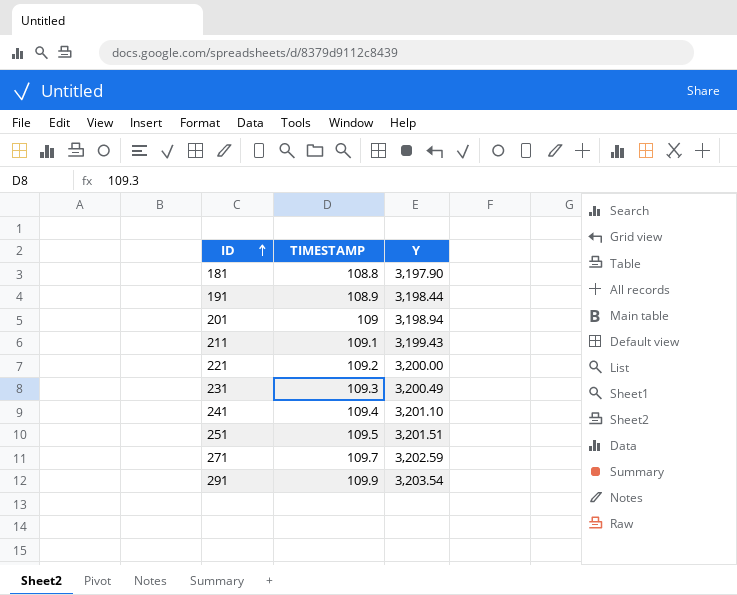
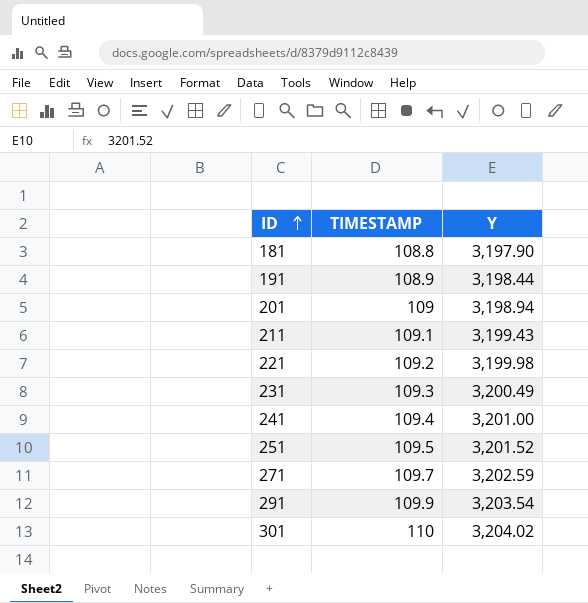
221 | Y: 3,200.00 -> 3,199.98
241 | Y: 3,201.10 -> 3,201.00
251 | Y: 3,201.51 -> 3,201.52
row 301: none -> 110 | 3,204.02

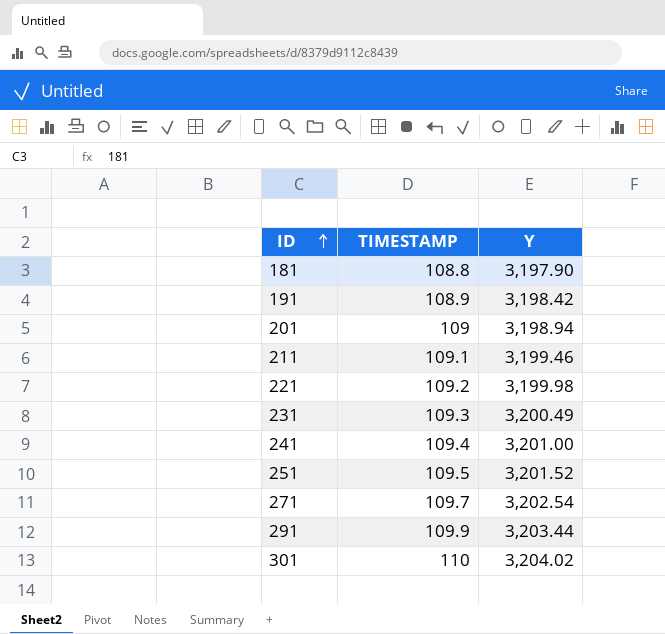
191 | Y: 3,198.44 -> 3,198.42
211 | Y: 3,199.43 -> 3,199.46
271 | Y: 3,202.59 -> 3,202.54
291 | Y: 3,203.54 -> 3,203.44

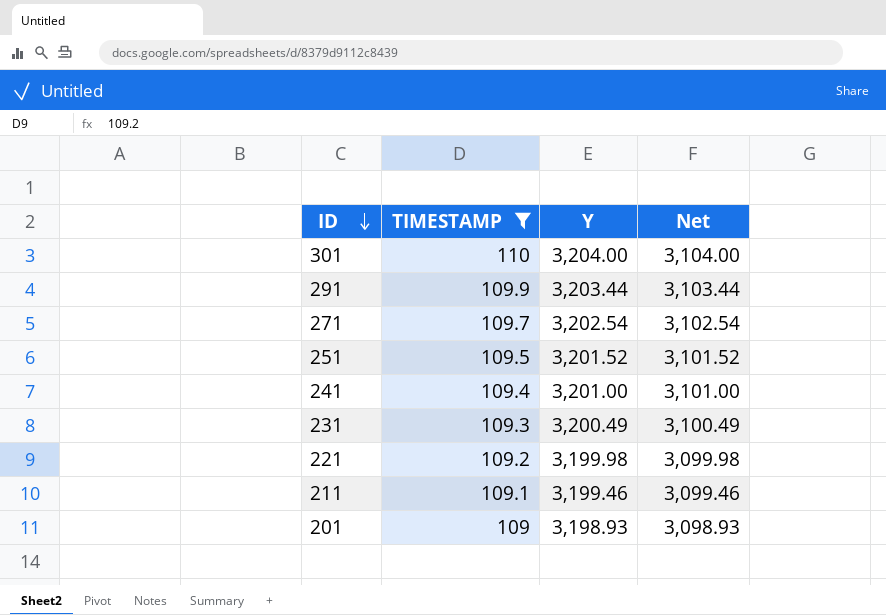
filter: none -> TIMESTAMP >= 109
row order: ID ascending -> ID descending
column Net | formula: none -> [Y] - 100
301 | Y: 3,204.02 -> 3,204.00
201 | Y: 3,198.94 -> 3,198.93

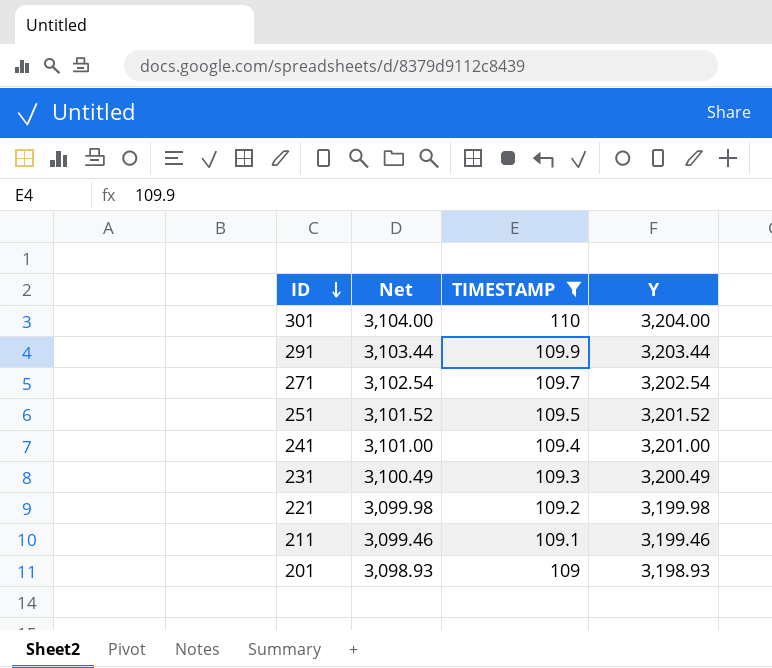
column Net | position: 4 -> 2

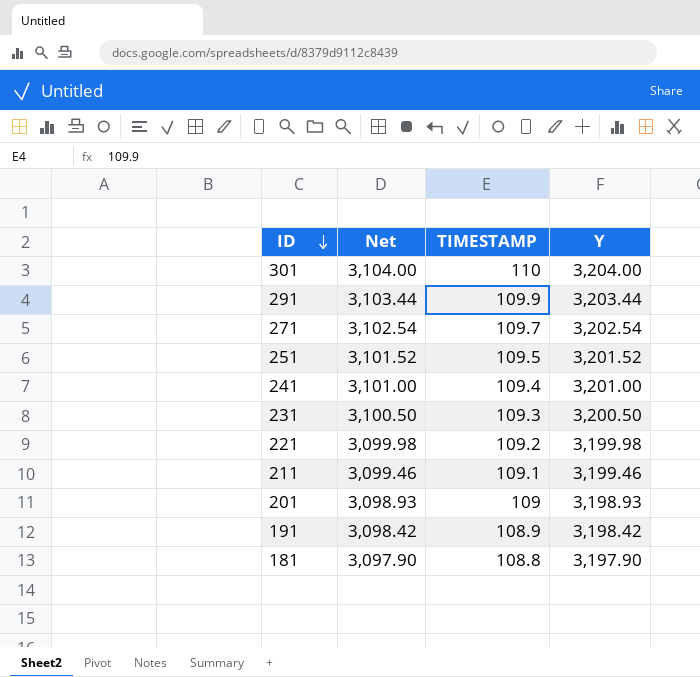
filter: TIMESTAMP >= 109 -> none
231 | Net: 3,100.49 -> 3,100.50
231 | Y: 3,200.49 -> 3,200.50

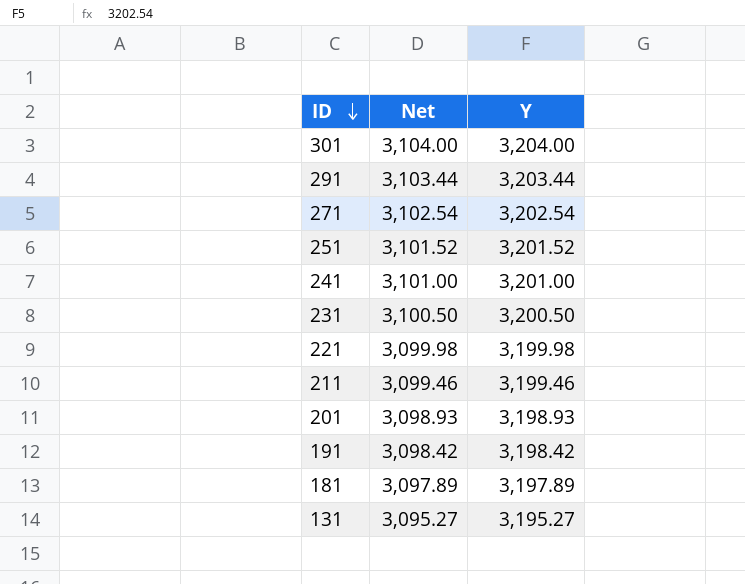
column TIMESTAMP | position: 3 -> none
181 | Net: 3,097.90 -> 3,097.89
181 | Y: 3,197.90 -> 3,197.89
row 131: none -> 3,095.27 | 3,195.27

